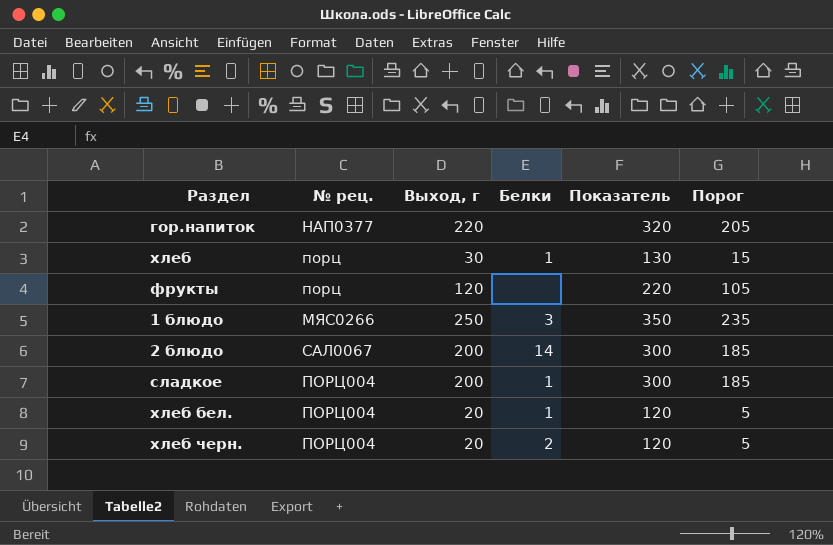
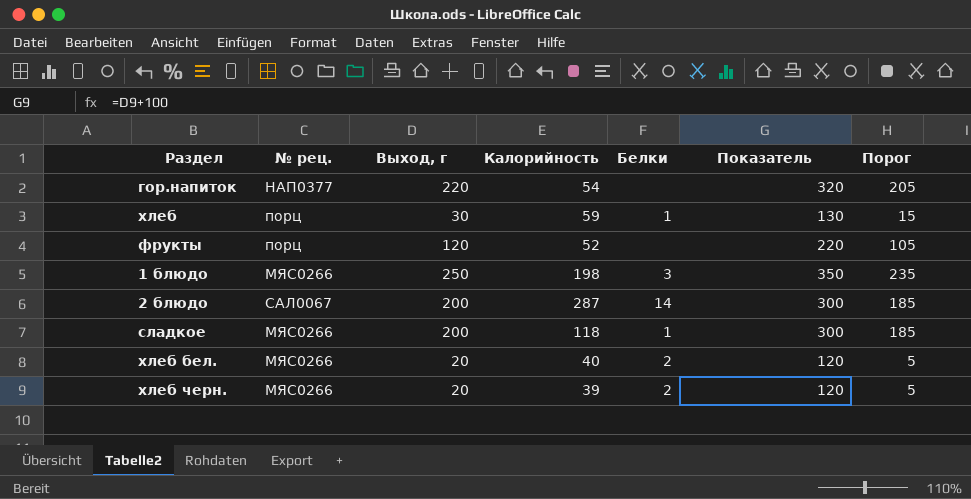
column Калорийность | position: none -> 4
сладкое | № рец.: ПОРЦ004 -> МЯС0266
хлеб бел. | № рец.: ПОРЦ004 -> МЯС0266
хлеб бел. | Белки: 1 -> 2
хлеб черн. | № рец.: ПОРЦ004 -> МЯС0266

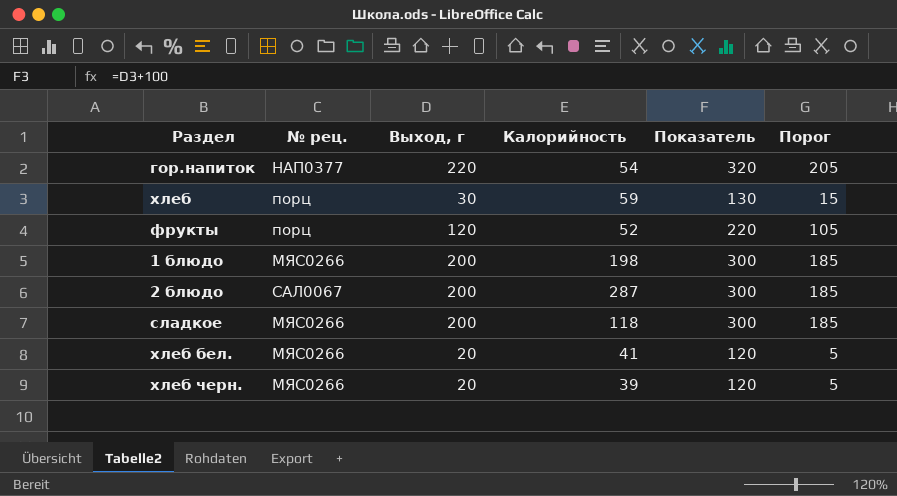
column Белки | position: 5 -> none
1 блюдо | Выход, г: 250 -> 200
1 блюдо | Показатель: 350 -> 300
1 блюдо | Порог: 235 -> 185
хлеб бел. | Калорийность: 40 -> 41

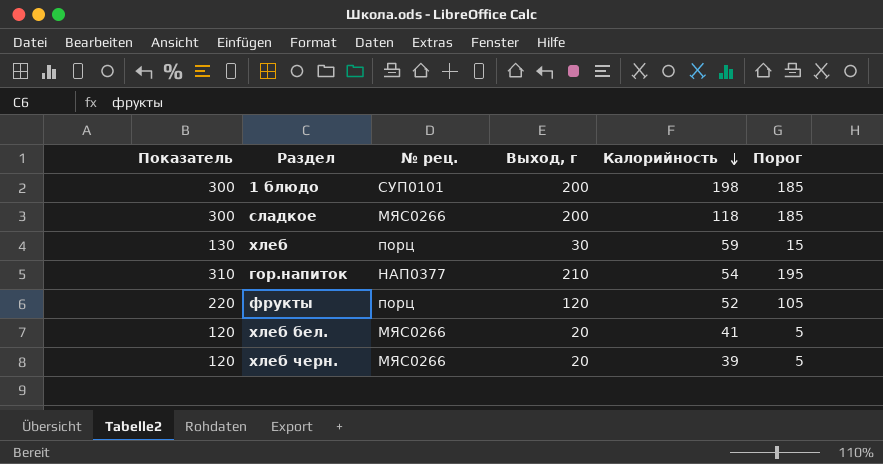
row order: none -> Калорийность descending
column Показатель | position: 5 -> 1
row 2 блюдо: САЛ0067 | 200 | 287 | 300 | 185 -> none
1 блюдо | № рец.: МЯС0266 -> СУП0101
гор.напиток | Показатель: 320 -> 310
гор.напиток | Выход, г: 220 -> 210
гор.напиток | Порог: 205 -> 195

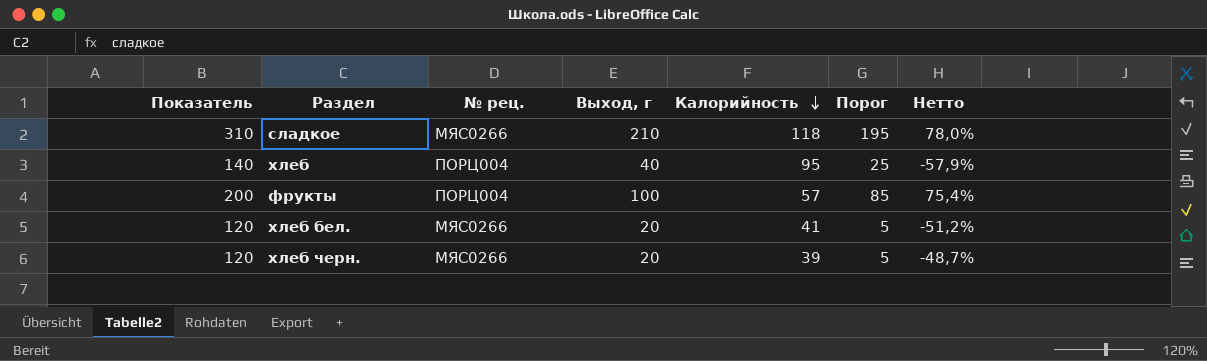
column Нетто | formula: none -> ([Выход, г] - [Калорийность]) / [Калорийность]
row 1 блюдо: 300 | СУП0101 | 200 | 198 | 185 -> none
row гор.напиток: 310 | НАП0377 | 210 | 54 | 195 -> none
сладкое | Показатель: 300 -> 310
сладкое | Выход, г: 200 -> 210
сладкое | Порог: 185 -> 195
хлеб | Показатель: 130 -> 140
хлеб | № рец.: порц -> ПОРЦ004
хлеб | Выход, г: 30 -> 40
хлеб | Калорийность: 59 -> 95
хлеб | Порог: 15 -> 25
фрукты | Показатель: 220 -> 200
фрукты | № рец.: порц -> ПОРЦ004
фрукты | Выход, г: 120 -> 100
фрукты | Калорийность: 52 -> 57
фрукты | Порог: 105 -> 85

